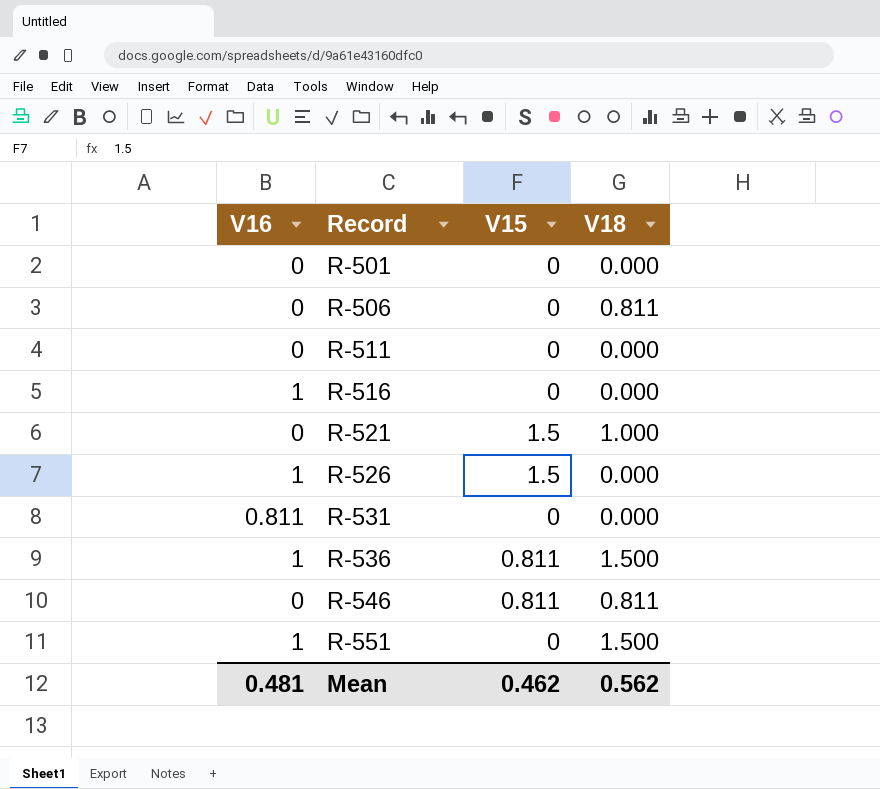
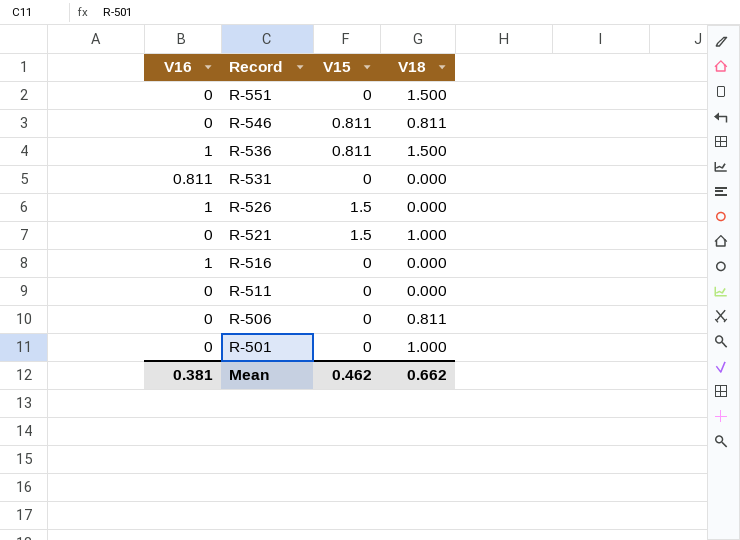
row order: Record ascending -> Record descending
R-551 | V16: 1 -> 0
R-501 | V18: 0.000 -> 1.000
Mean | V16: 0.481 -> 0.381
Mean | V18: 0.562 -> 0.662

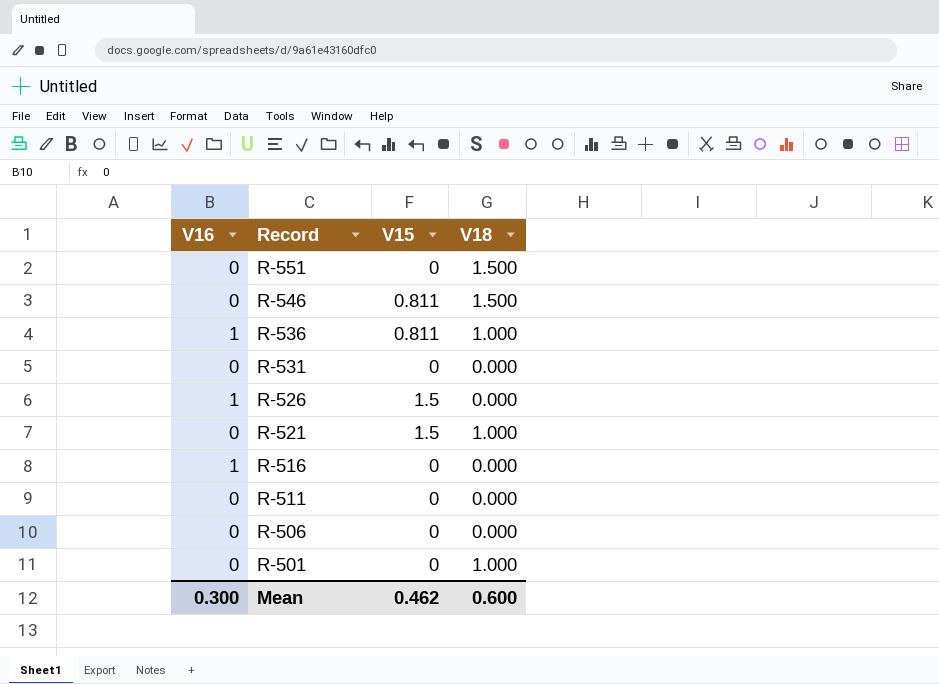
R-546 | V18: 0.811 -> 1.500
R-536 | V18: 1.500 -> 1.000
R-531 | V16: 0.811 -> 0
R-506 | V18: 0.811 -> 0.000
Mean | V16: 0.381 -> 0.300
Mean | V18: 0.662 -> 0.600

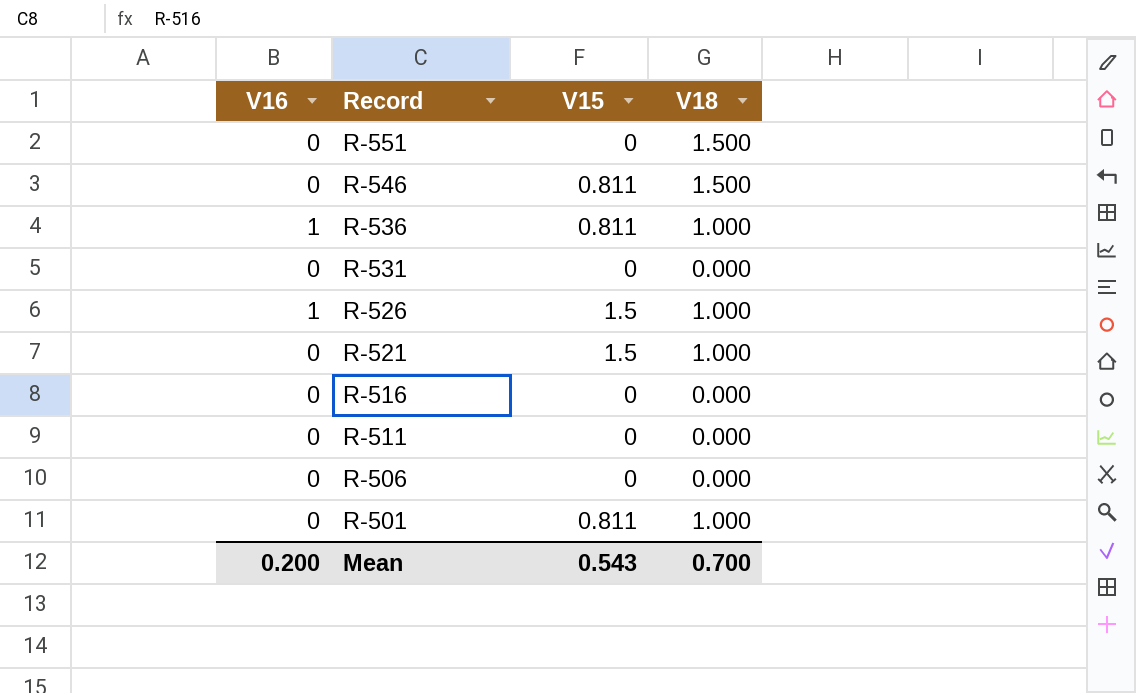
R-526 | V18: 0.000 -> 1.000
R-516 | V16: 1 -> 0
R-501 | V15: 0 -> 0.811
Mean | V16: 0.300 -> 0.200
Mean | V15: 0.462 -> 0.543
Mean | V18: 0.600 -> 0.700

